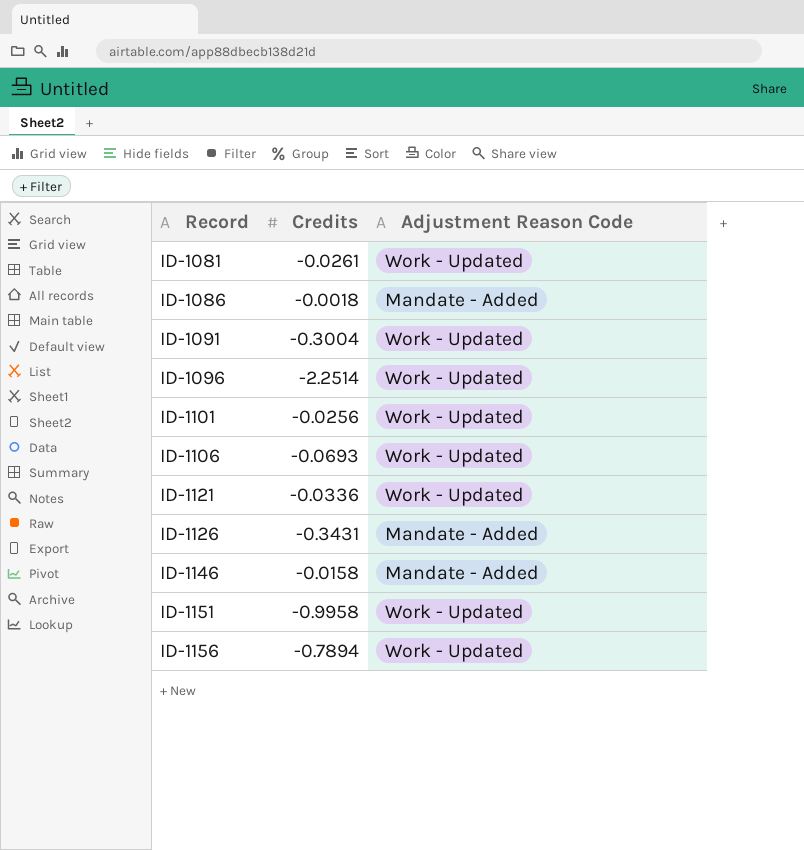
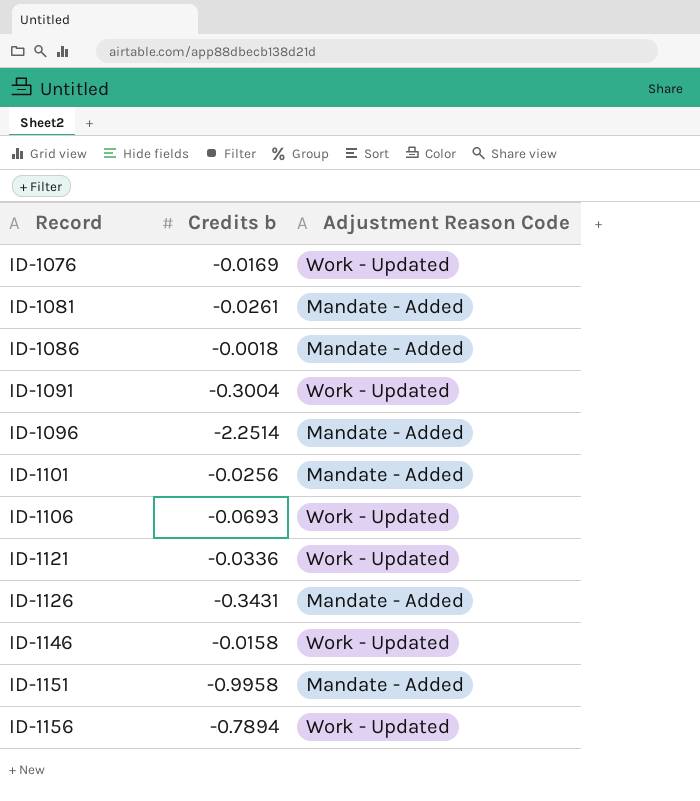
column name: Credits -> Credits b
row ID-1076: none -> -0.0169 | Work - Updated
ID-1081 | Adjustment Reason Code: Work - Updated -> Mandate - Added
ID-1096 | Adjustment Reason Code: Work - Updated -> Mandate - Added
ID-1101 | Adjustment Reason Code: Work - Updated -> Mandate - Added
ID-1146 | Adjustment Reason Code: Mandate - Added -> Work - Updated
ID-1151 | Adjustment Reason Code: Work - Updated -> Mandate - Added

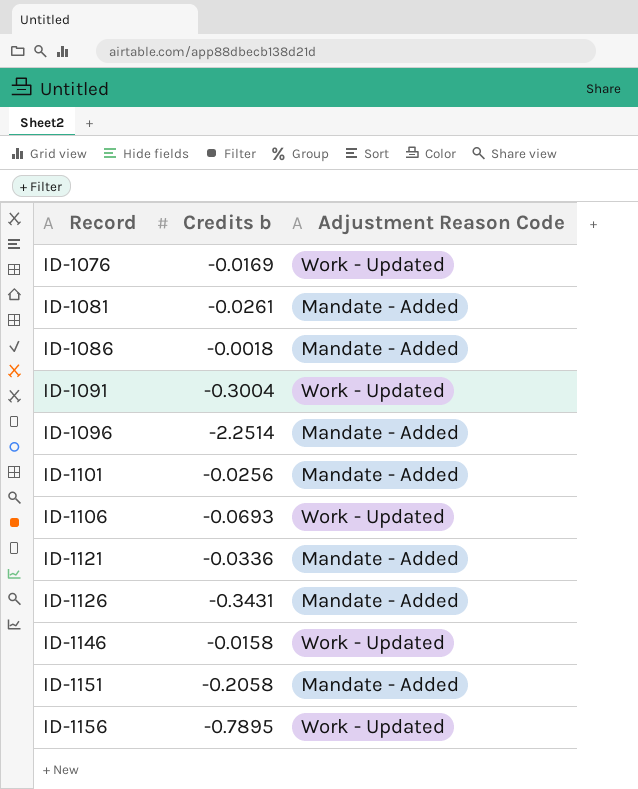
ID-1121 | Adjustment Reason Code: Work - Updated -> Mandate - Added
ID-1151 | Credits b: -0.9958 -> -0.2058
ID-1156 | Credits b: -0.7894 -> -0.7895

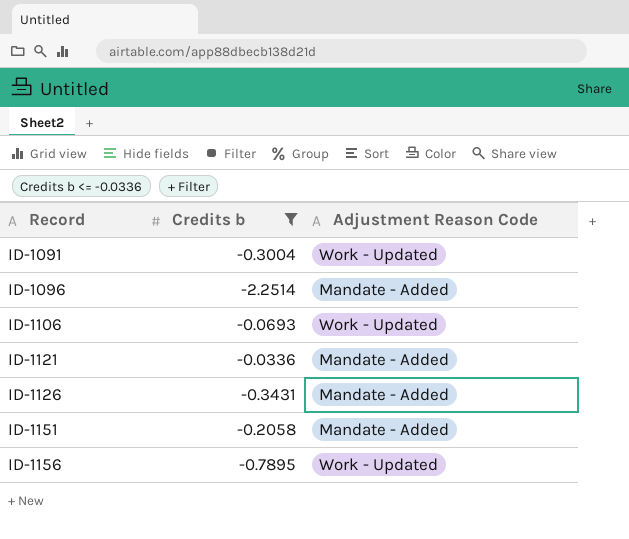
filter: none -> Credits b <= -0.0336

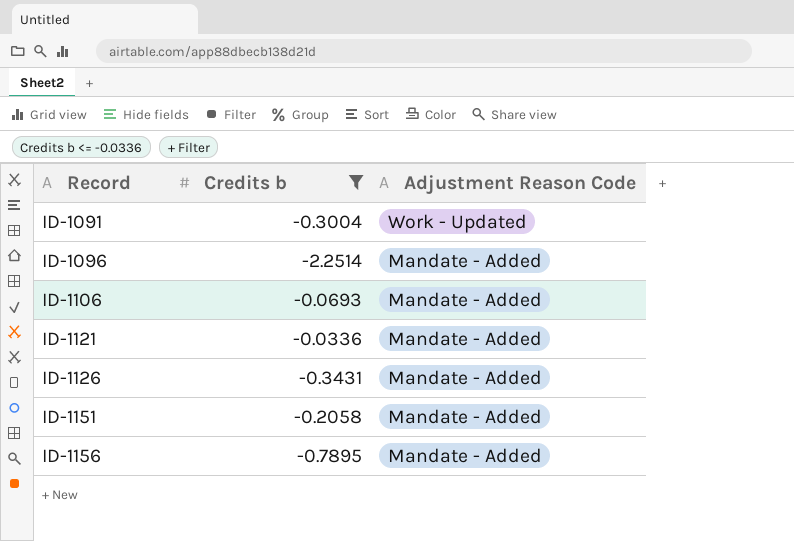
ID-1106 | Adjustment Reason Code: Work - Updated -> Mandate - Added
ID-1156 | Adjustment Reason Code: Work - Updated -> Mandate - Added

